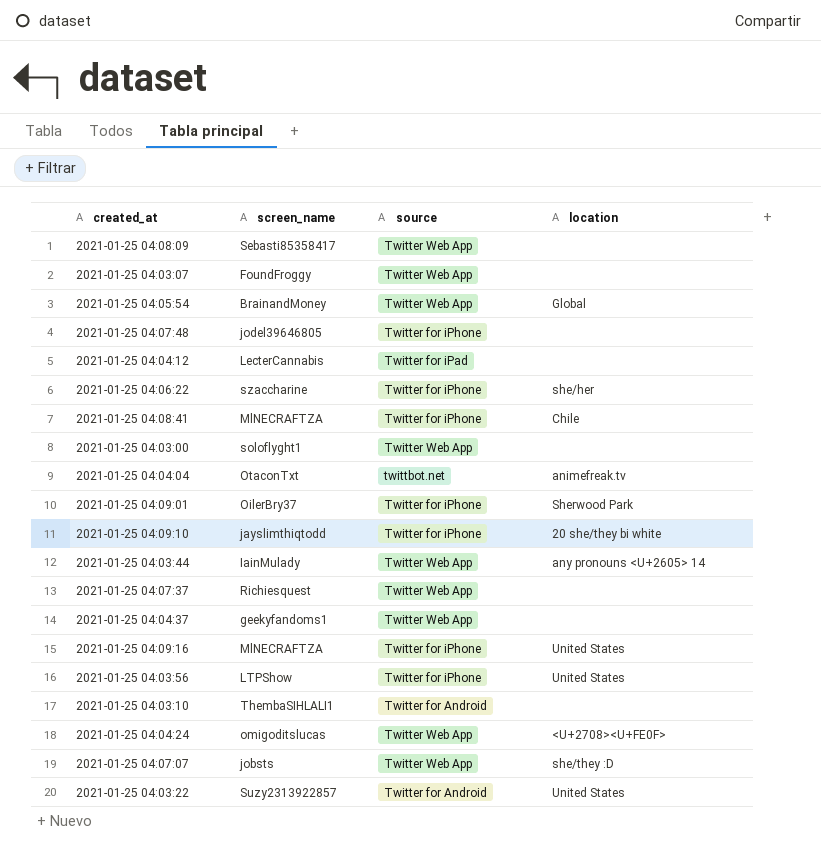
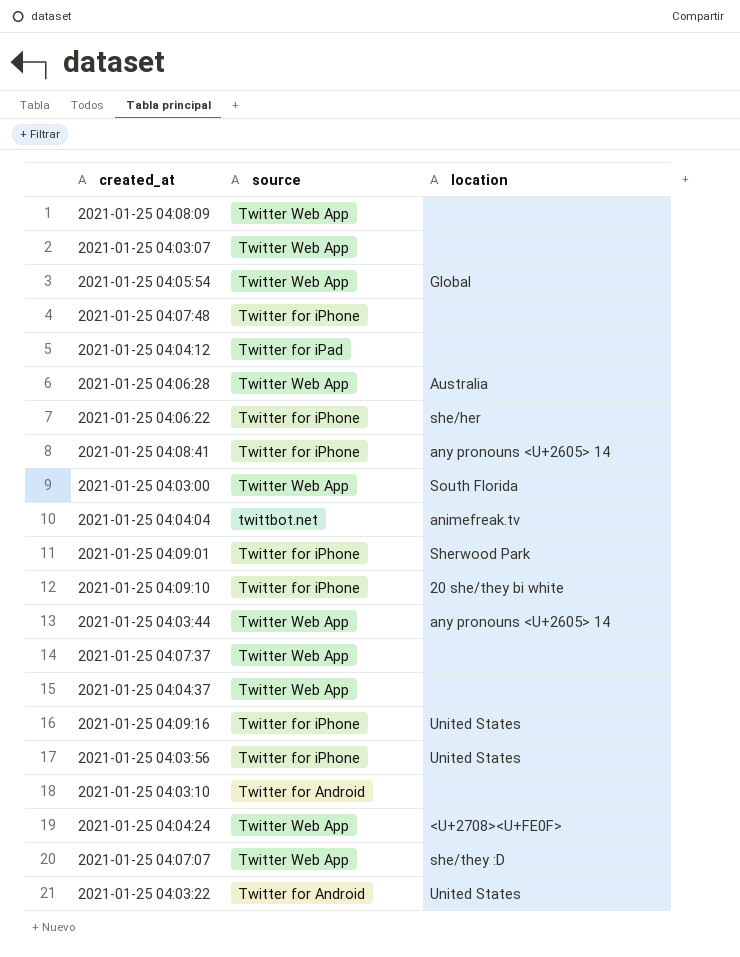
column screen_name | position: 2 -> none
row 2021-01-25 04:06:28: none -> Twitter Web App | Australia
2021-01-25 04:08:41 | location: Chile -> any pronouns <U+2605> 14
2021-01-25 04:03:00 | location: none -> South Florida

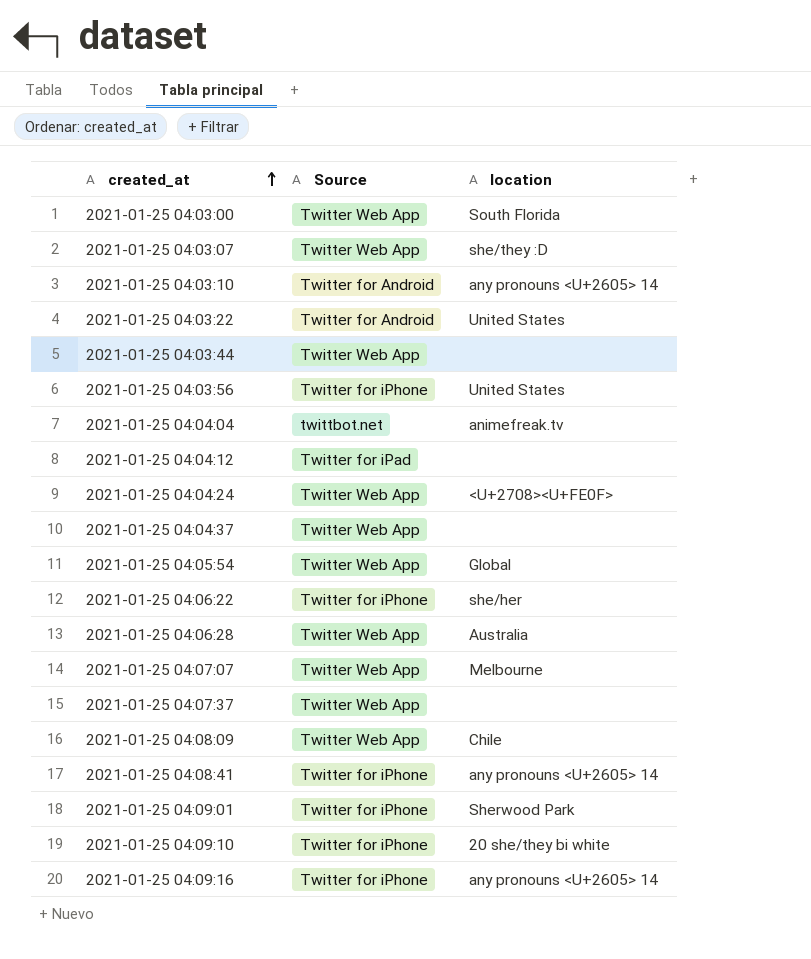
row order: none -> created_at ascending
column name: source -> Source
row 2021-01-25 04:07:48: Twitter for iPhone | none -> none
2021-01-25 04:03:07 | location: none -> she/they :D
2021-01-25 04:03:10 | location: none -> any pronouns <U+2605> 14
2021-01-25 04:03:44 | location: any pronouns <U+2605> 14 -> none
2021-01-25 04:07:07 | location: she/they :D -> Melbourne
2021-01-25 04:08:09 | location: none -> Chile
2021-01-25 04:09:16 | location: United States -> any pronouns <U+2605> 14

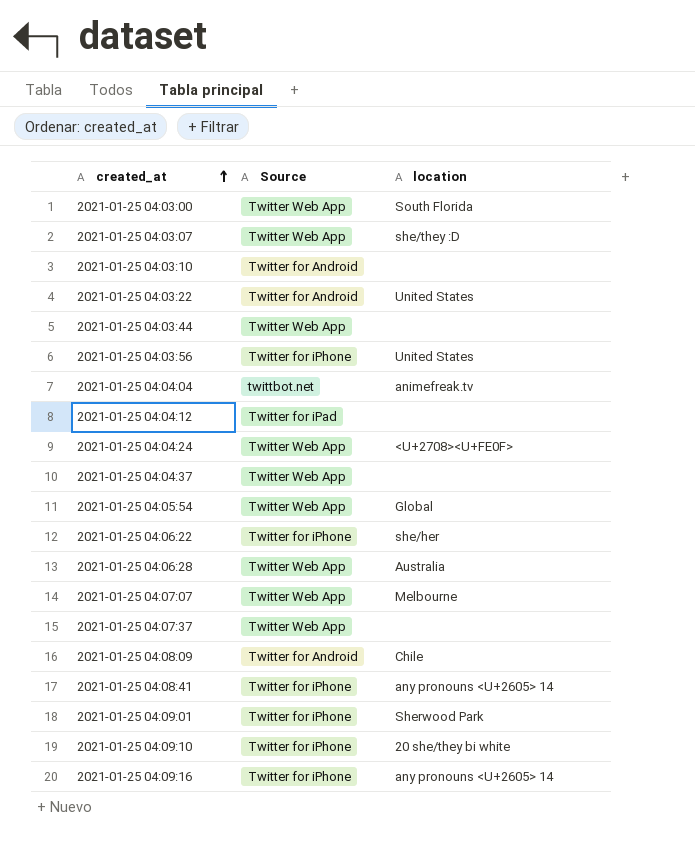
2021-01-25 04:03:10 | location: any pronouns <U+2605> 14 -> none
2021-01-25 04:08:09 | Source: Twitter Web App -> Twitter for Android

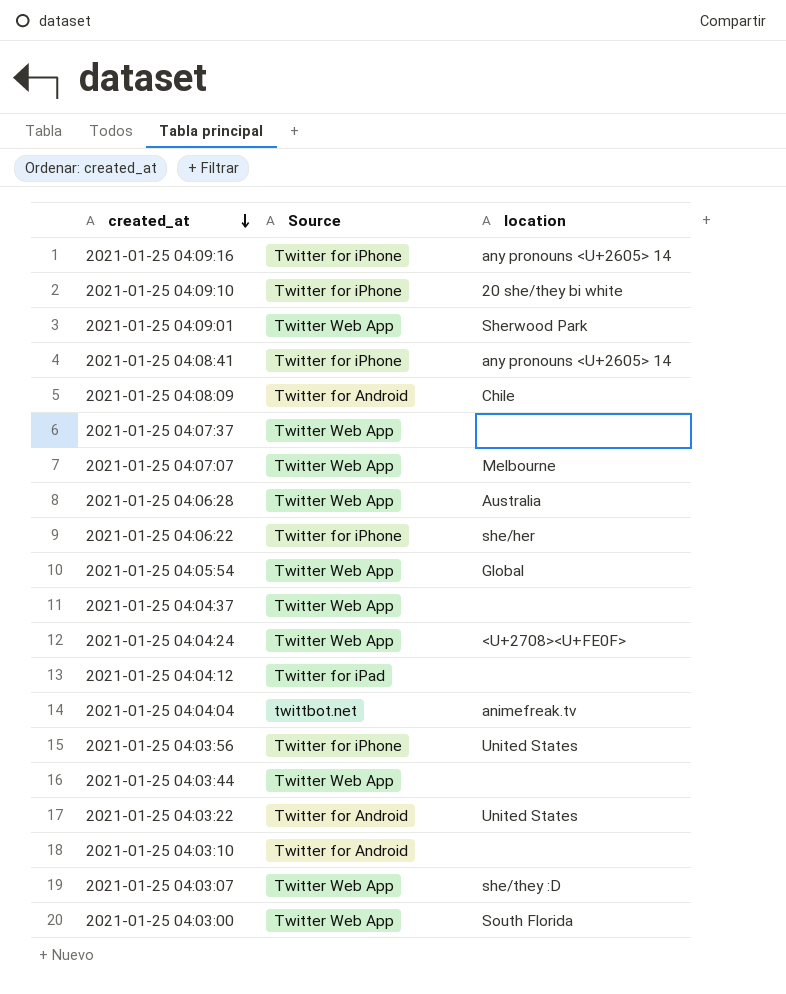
row order: created_at ascending -> created_at descending
2021-01-25 04:09:01 | Source: Twitter for iPhone -> Twitter Web App

